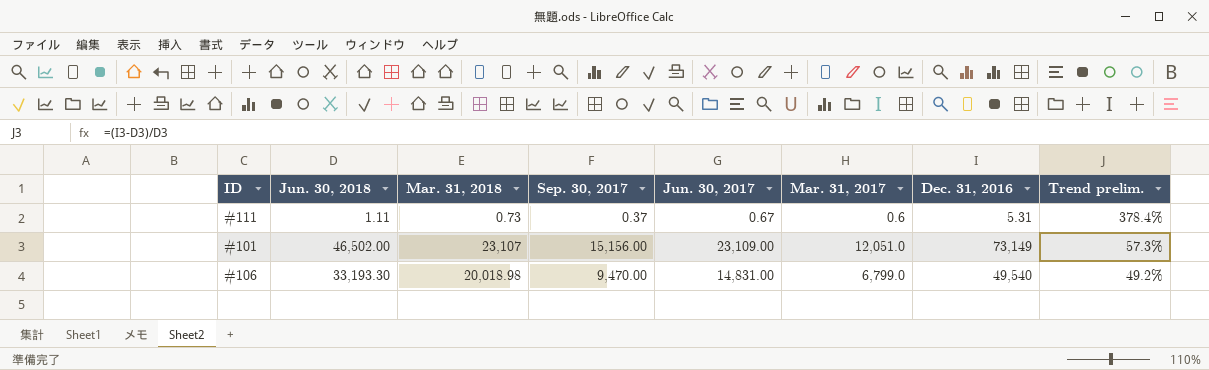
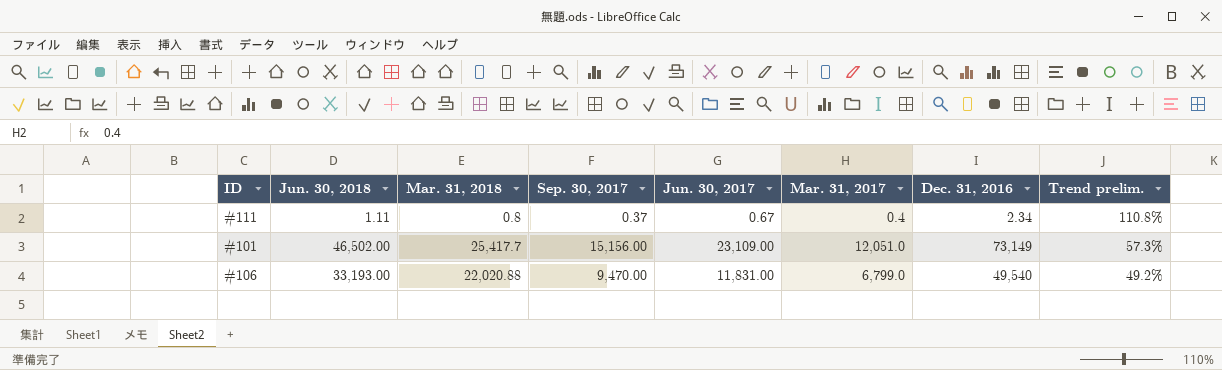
#111 | Mar. 31, 2018: 0.73 -> 0.8
#111 | Mar. 31, 2017: 0.6 -> 0.4
#111 | Dec. 31, 2016: 5.31 -> 2.34
#111 | Trend prelim.: 378.4% -> 110.8%
#101 | Mar. 31, 2018: 23,107 -> 25,417.7
#106 | Jun. 30, 2018: 33,193.30 -> 33,193.00
#106 | Mar. 31, 2018: 20,018.98 -> 22,020.88
#106 | Jun. 30, 2017: 14,831.00 -> 11,831.00

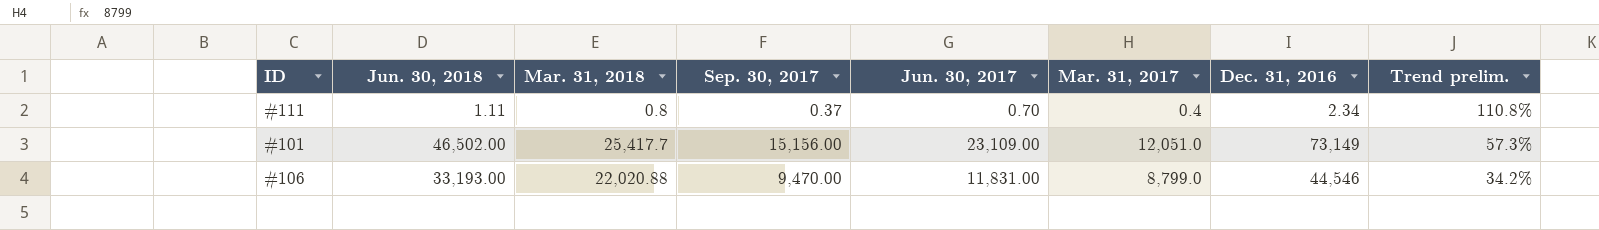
#111 | Jun. 30, 2017: 0.67 -> 0.70
#106 | Mar. 31, 2017: 6,799.0 -> 8,799.0
#106 | Dec. 31, 2016: 49,540 -> 44,546
#106 | Trend prelim.: 49.2% -> 34.2%

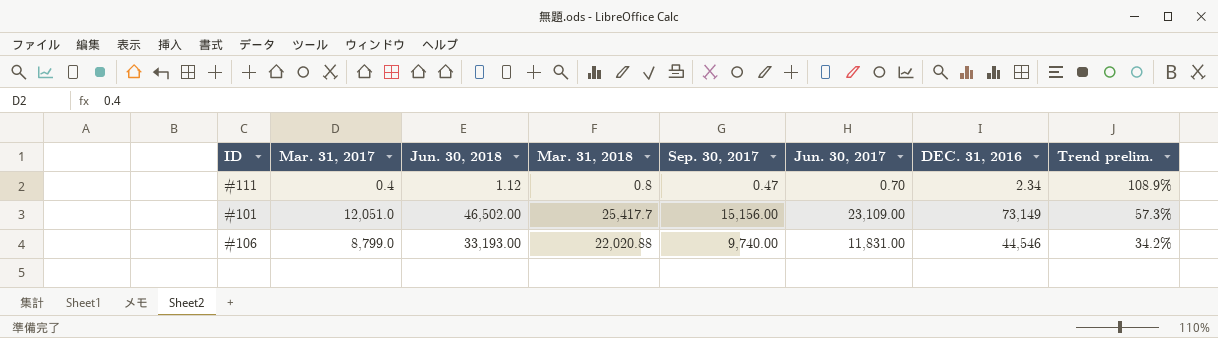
column Mar. 31, 2017 | position: 6 -> 2
column name: Dec. 31, 2016 -> DEC. 31, 2016
#111 | Jun. 30, 2018: 1.11 -> 1.12
#111 | Sep. 30, 2017: 0.37 -> 0.47
#111 | Trend prelim.: 110.8% -> 108.9%
#106 | Sep. 30, 2017: 9,470.00 -> 9,740.00

